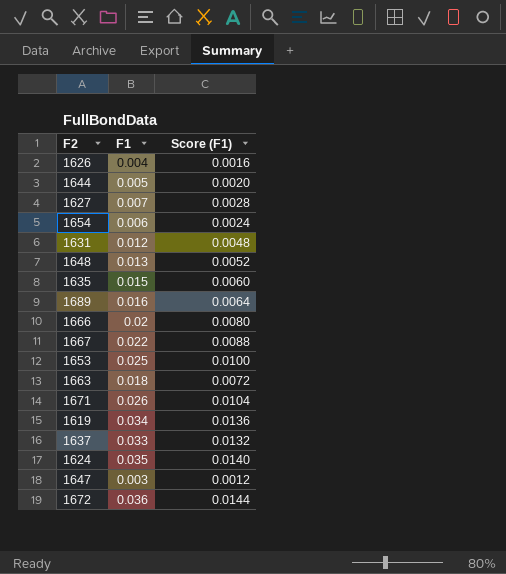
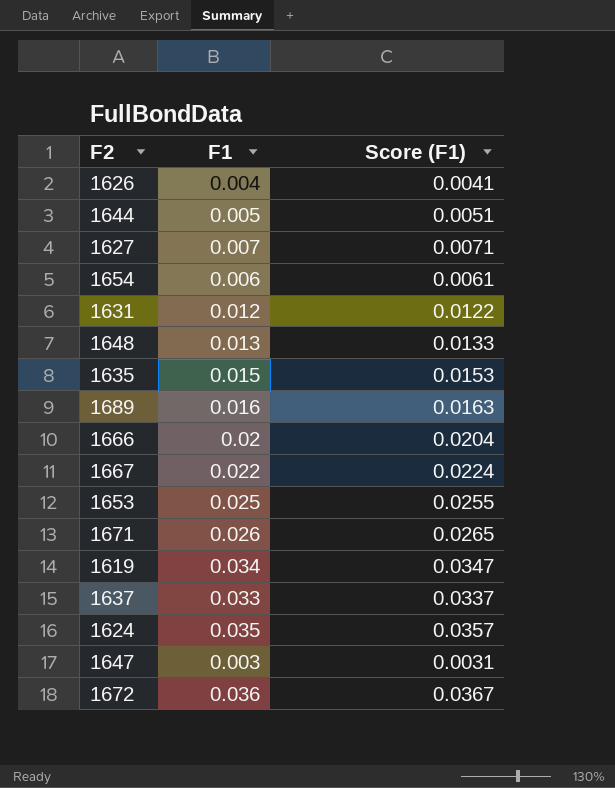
column Score (F1) | formula: [F1] * 0.4 -> [F1] * 1.02
row 1663: 0.018 | 0.0072 -> none

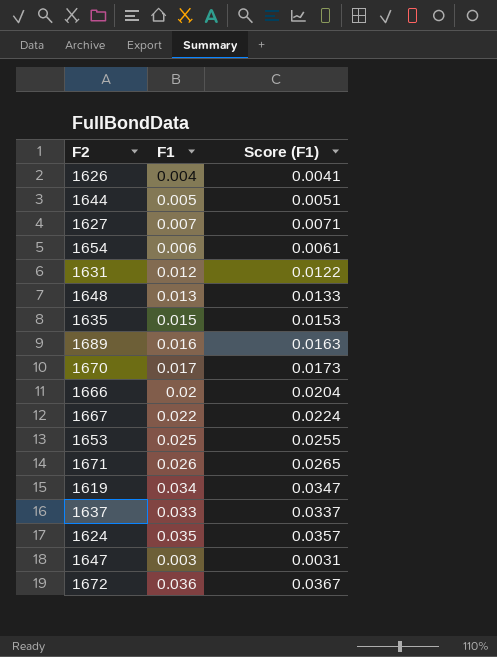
row 1670: none -> 0.017 | 0.0173

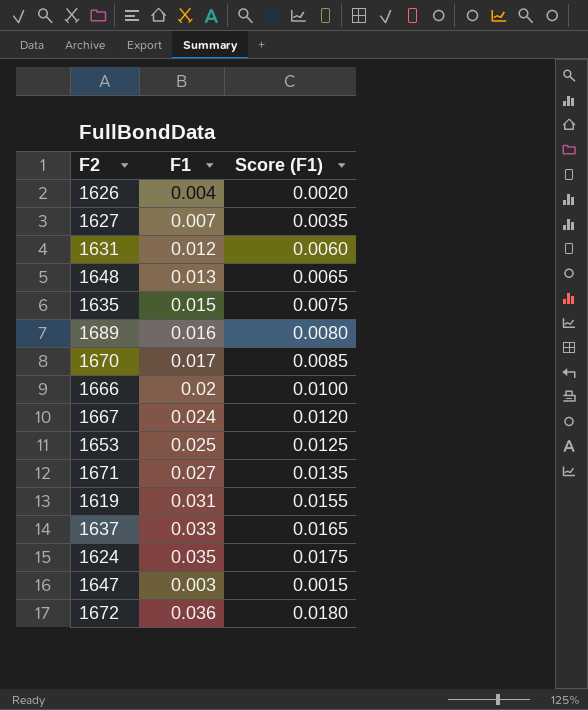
column Score (F1) | formula: [F1] * 1.02 -> [F1] * 0.5
row 1644: 0.005 | 0.0051 -> none
row 1654: 0.006 | 0.0061 -> none
1667 | F1: 0.022 -> 0.024
1671 | F1: 0.026 -> 0.027
1619 | F1: 0.034 -> 0.031

